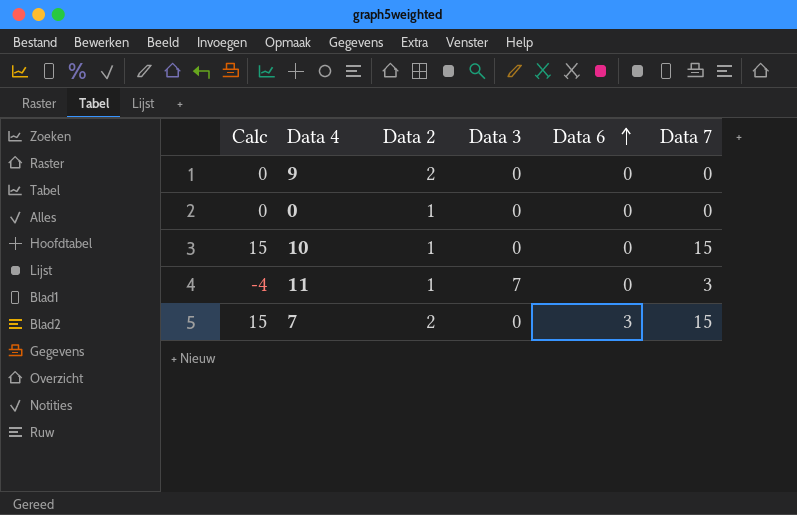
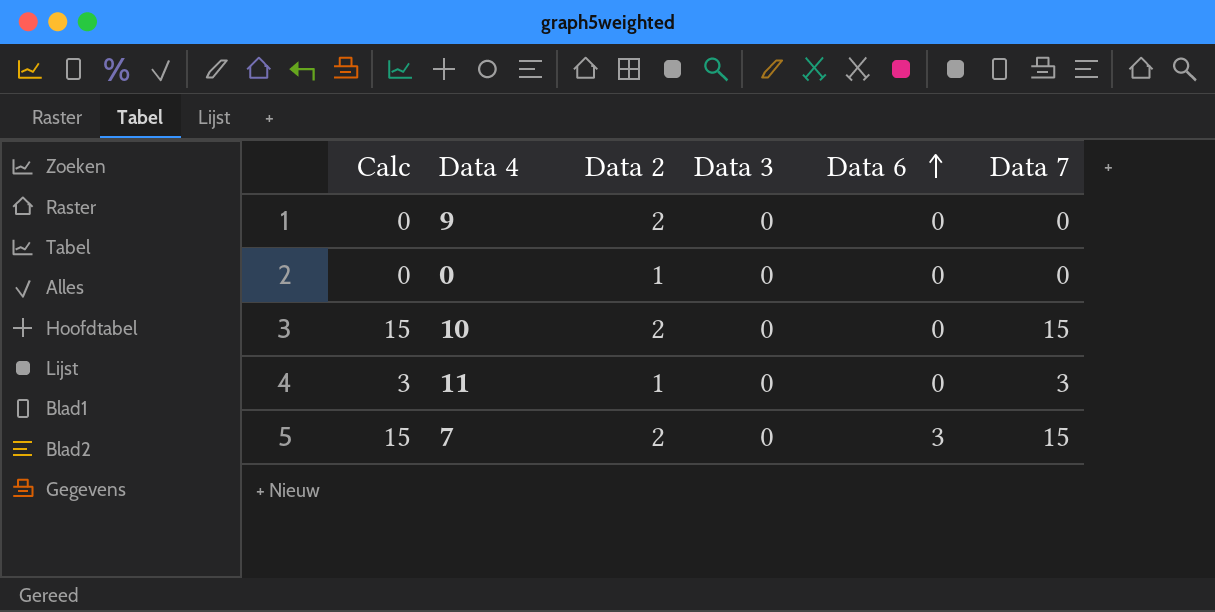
10 | Data 2: 1 -> 2
11 | Calc: -4 -> 3
11 | Data 3: 7 -> 0

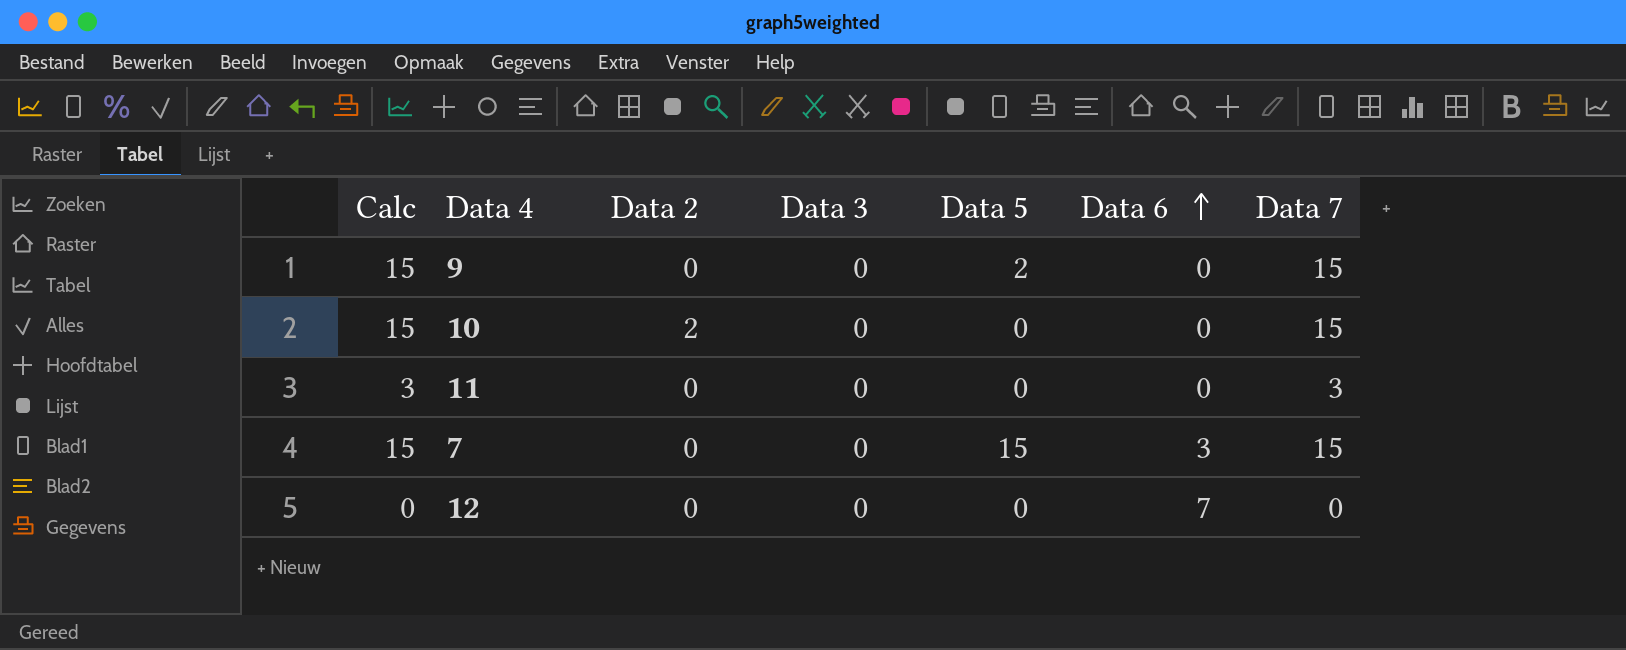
column Data 5 | position: none -> 5
row 0: 0 | 1 | 0 | 0 | 0 -> none
9 | Calc: 0 -> 15
9 | Data 2: 2 -> 0
9 | Data 7: 0 -> 15
11 | Data 2: 1 -> 0
7 | Data 2: 2 -> 0
row 12: none -> 0 | 0 | 0 | 0 | 7 | 0

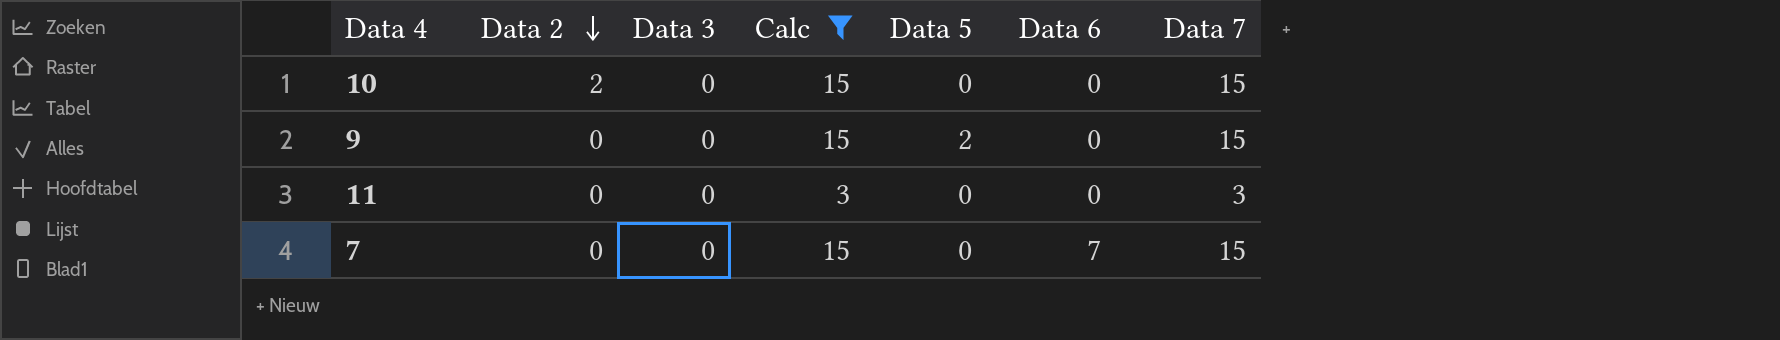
filter: none -> Calc != 0
row order: Data 6 ascending -> Data 2 descending
column Calc | position: 1 -> 4
7 | Data 5: 15 -> 0
7 | Data 6: 3 -> 7

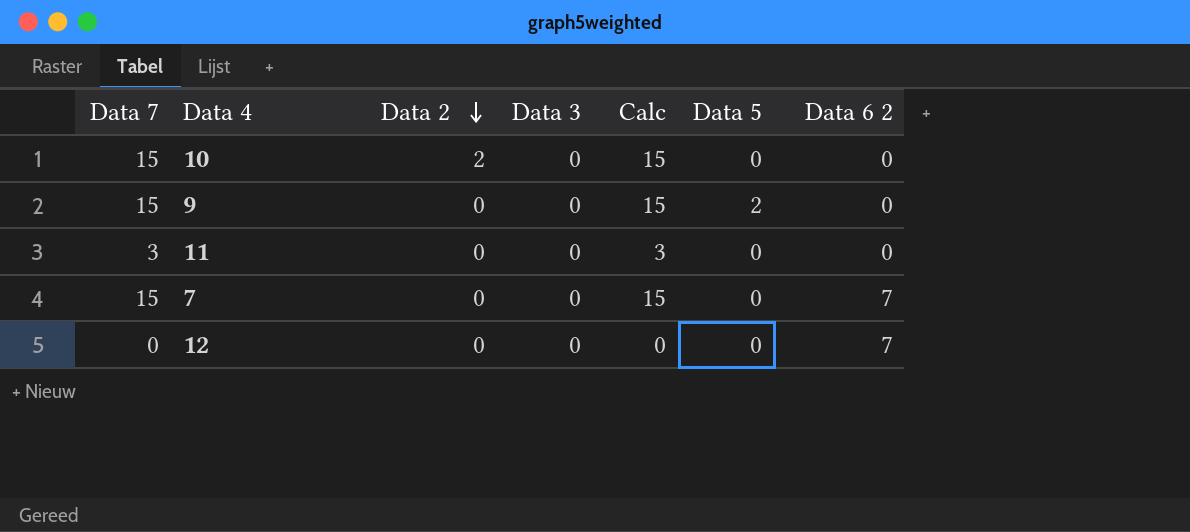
filter: Calc != 0 -> none
column Data 7 | position: 7 -> 1
column name: Data 6 -> Data 6 2

